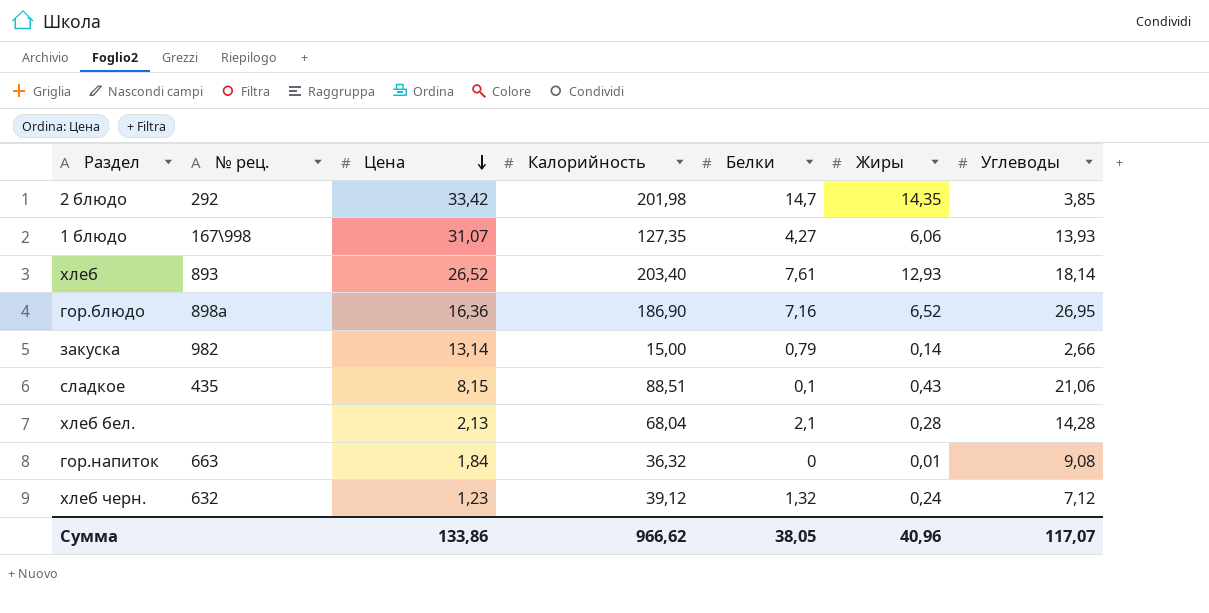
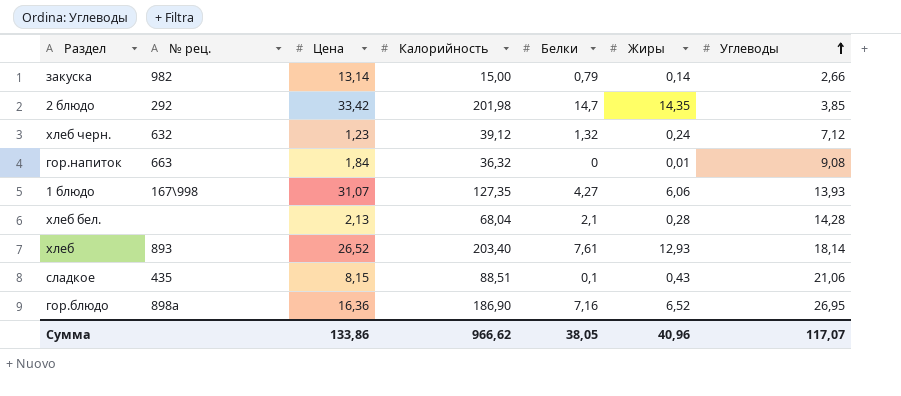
row order: Цена descending -> Углеводы ascending

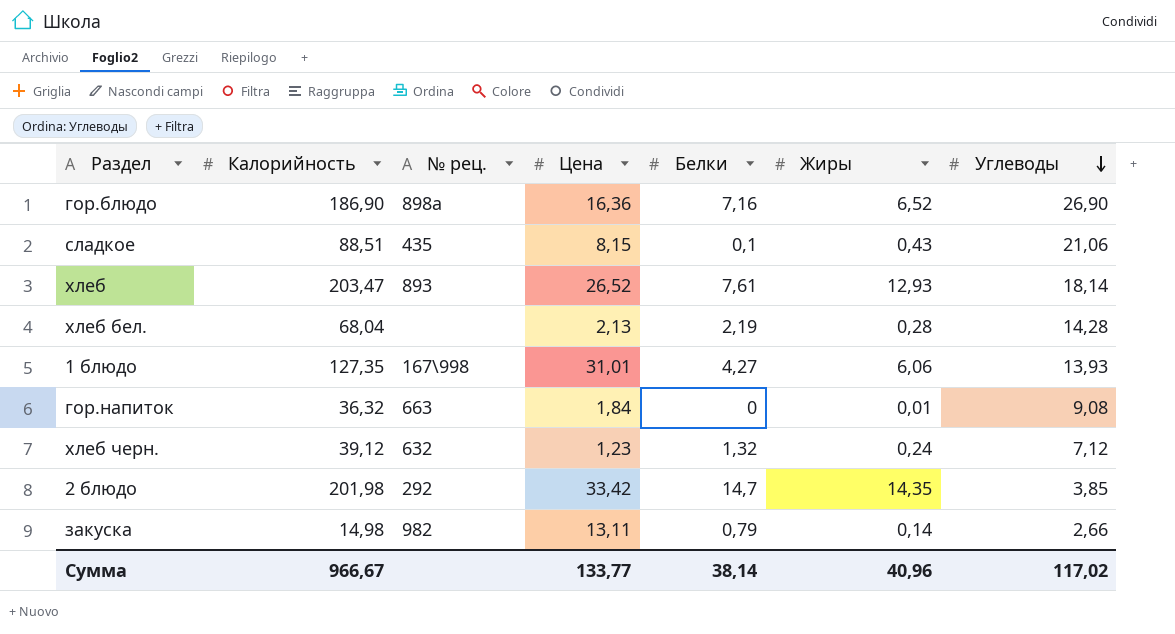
row order: Углеводы ascending -> Углеводы descending
column Калорийность | position: 4 -> 2
гор.блюдо | Углеводы: 26,95 -> 26,90
хлеб | Калорийность: 203,40 -> 203,47
хлеб бел. | Белки: 2,1 -> 2,19
1 блюдо | Цена: 31,07 -> 31,01
закуска | Калорийность: 15,00 -> 14,98
закуска | Цена: 13,14 -> 13,11
Сумма | Калорийность: 966,62 -> 966,67
Сумма | Цена: 133,86 -> 133,77
Сумма | Белки: 38,05 -> 38,14
Сумма | Углеводы: 117,07 -> 117,02

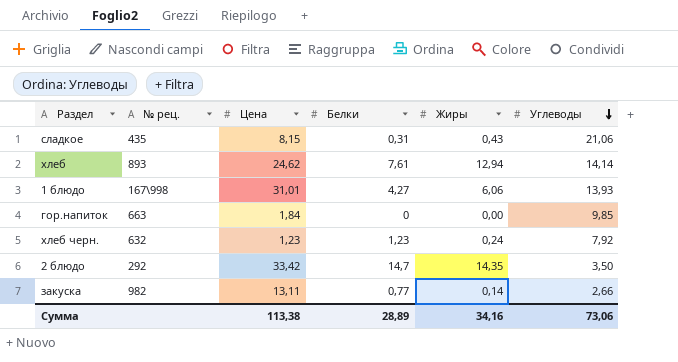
column Калорийность | position: 2 -> none
row гор.блюдо: 186,90 | 898а | 16,36 | 7,16 | 6,52 | 26,90 -> none
row хлеб бел.: 68,04 | none | 2,13 | 2,19 | 0,28 | 14,28 -> none
сладкое | Белки: 0,1 -> 0,31
хлеб | Цена: 26,52 -> 24,62
хлеб | Жиры: 12,93 -> 12,94
хлеб | Углеводы: 18,14 -> 14,14
гор.напиток | Жиры: 0,01 -> 0,00
гор.напиток | Углеводы: 9,08 -> 9,85
хлеб черн. | Белки: 1,32 -> 1,23
хлеб черн. | Углеводы: 7,12 -> 7,92
2 блюдо | Углеводы: 3,85 -> 3,50
закуска | Белки: 0,79 -> 0,77
Сумма | Цена: 133,77 -> 113,38
Сумма | Белки: 38,14 -> 28,89
Сумма | Жиры: 40,96 -> 34,16
Сумма | Углеводы: 117,02 -> 73,06

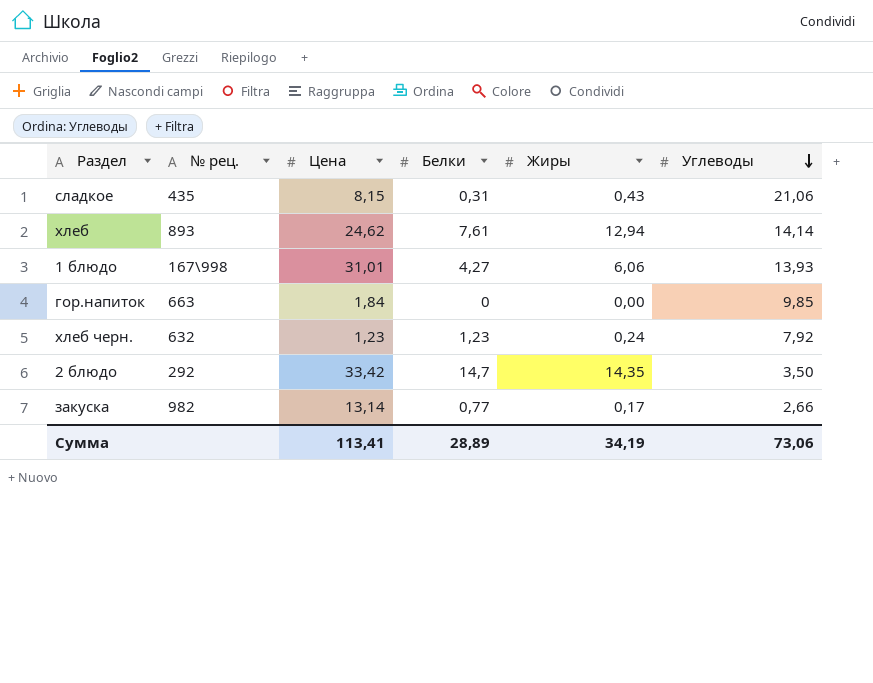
закуска | Цена: 13,11 -> 13,14
закуска | Жиры: 0,14 -> 0,17
Сумма | Цена: 113,38 -> 113,41
Сумма | Жиры: 34,16 -> 34,19

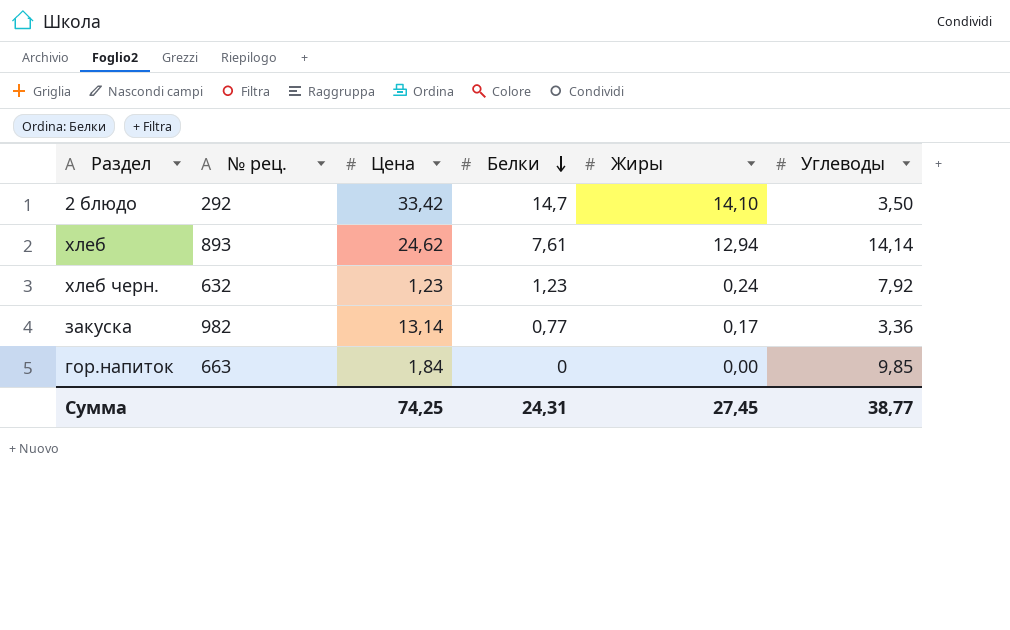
row order: Углеводы descending -> Белки descending
row сладкое: 435 | 8,15 | 0,31 | 0,43 | 21,06 -> none
row 1 блюдо: 167\998 | 31,01 | 4,27 | 6,06 | 13,93 -> none
2 блюдо | Жиры: 14,35 -> 14,10
закуска | Углеводы: 2,66 -> 3,36
Сумма | Цена: 113,41 -> 74,25
Сумма | Белки: 28,89 -> 24,31
Сумма | Жиры: 34,19 -> 27,45
Сумма | Углеводы: 73,06 -> 38,77

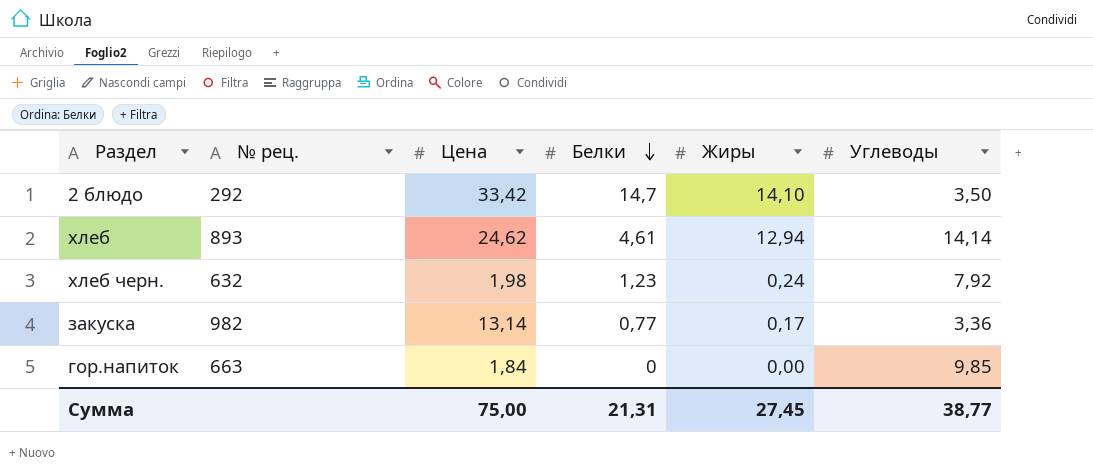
хлеб | Белки: 7,61 -> 4,61
хлеб черн. | Цена: 1,23 -> 1,98
Сумма | Цена: 74,25 -> 75,00
Сумма | Белки: 24,31 -> 21,31

